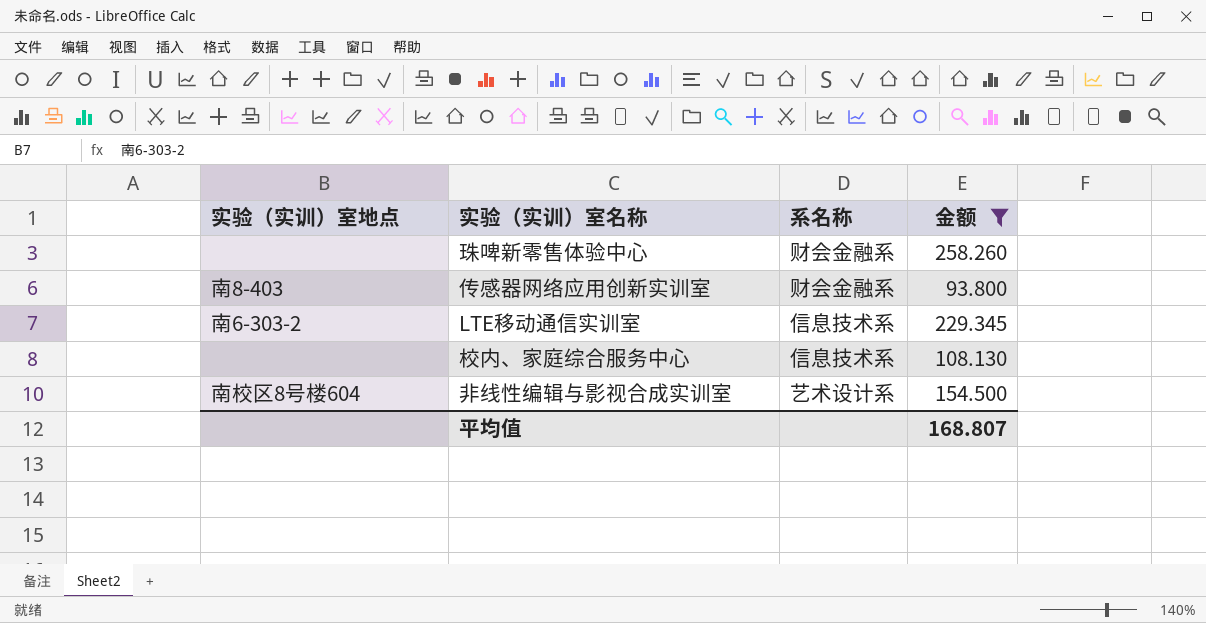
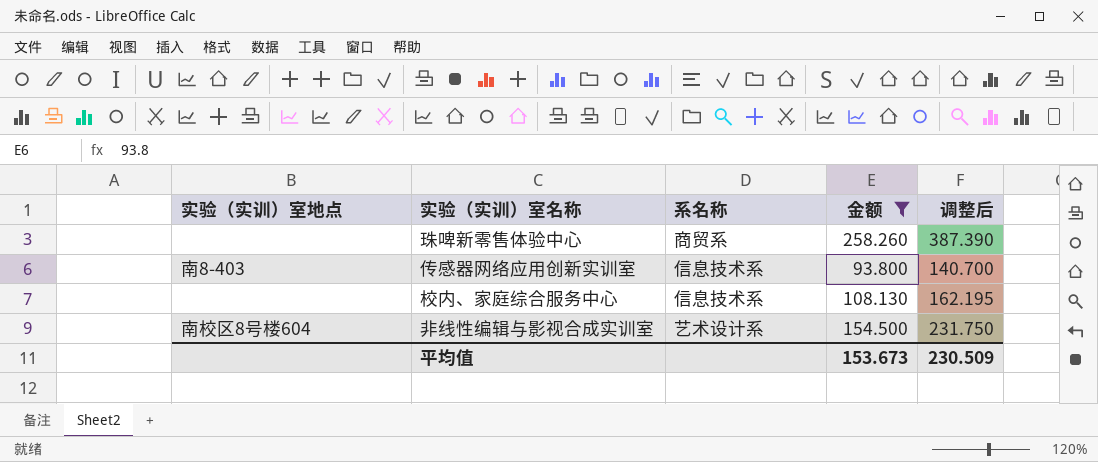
column 调整后 | formula: none -> [金额] * 1.5
row LTE移动通信实训室: 南6-303-2 | 信息技术系 | 229.345 -> none
珠啤新零售体验中心 | 系名称: 财会金融系 -> 商贸系
传感器网络应用创新实训室 | 系名称: 财会金融系 -> 信息技术系
平均值 | 金额: 168.807 -> 153.673

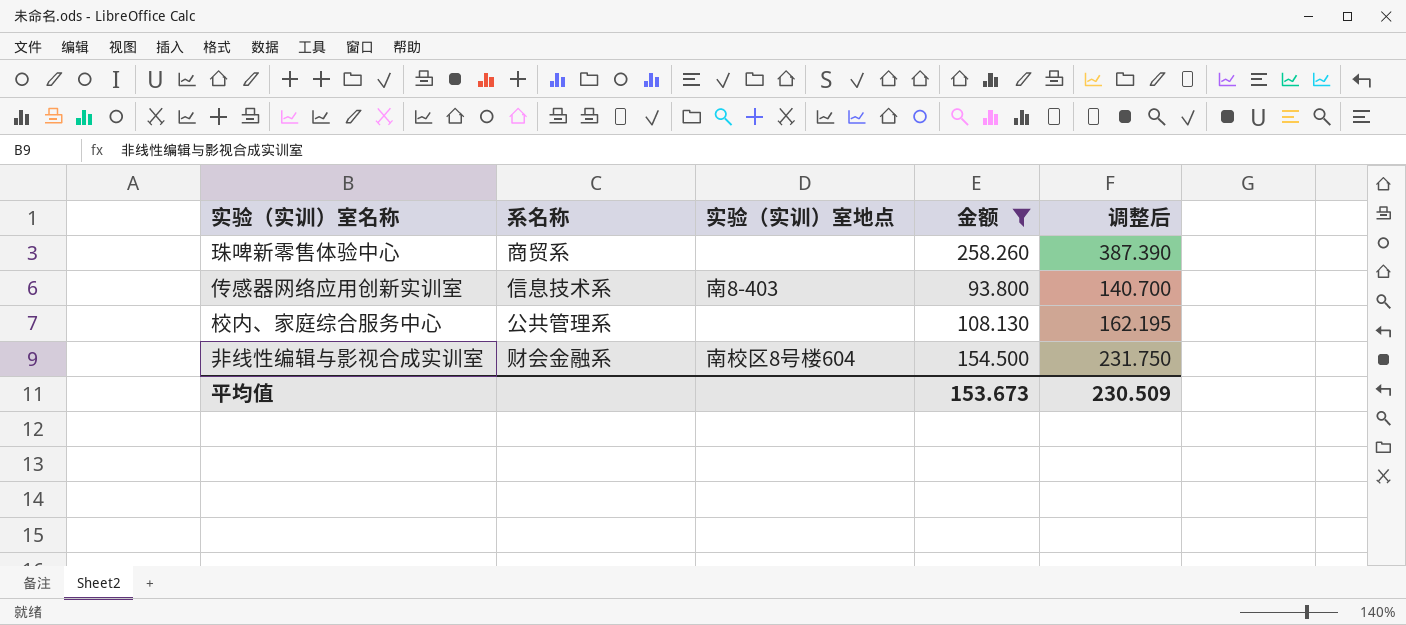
column 实验（实训）室地点 | position: 1 -> 3
校内、家庭综合服务中心 | 系名称: 信息技术系 -> 公共管理系
非线性编辑与影视合成实训室 | 系名称: 艺术设计系 -> 财会金融系

